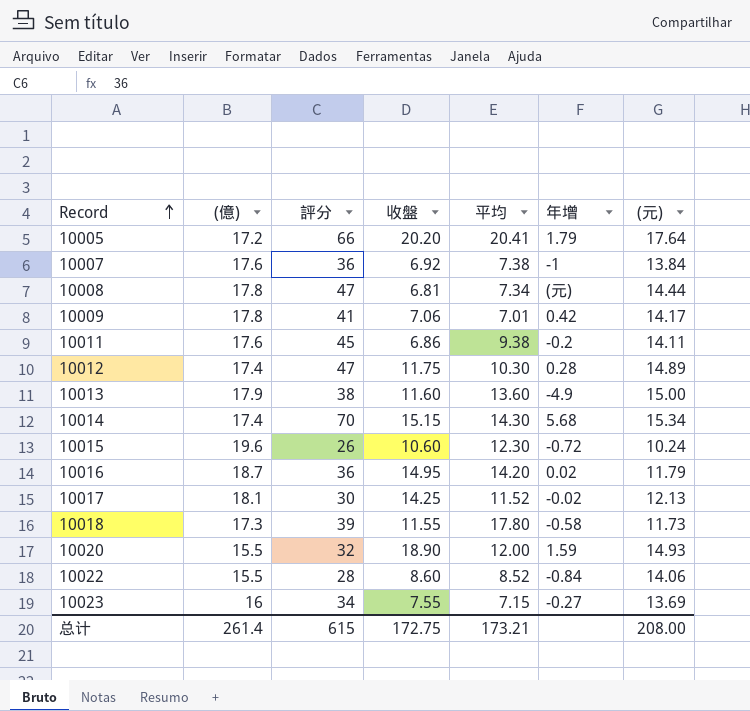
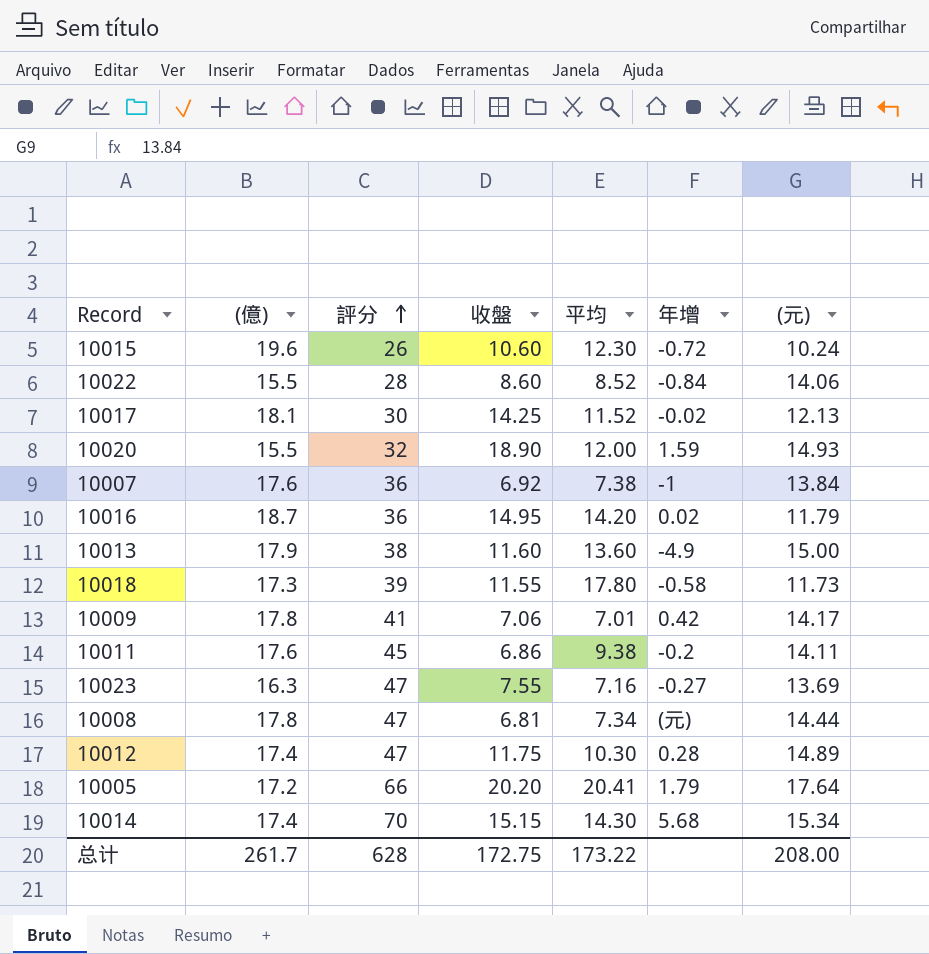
row order: Record ascending -> 評分 ascending
10023 | (億): 16 -> 16.3
10023 | 評分: 34 -> 47
10023 | 平均: 7.15 -> 7.16
总计 | (億): 261.4 -> 261.7
总计 | 評分: 615 -> 628
总计 | 平均: 173.21 -> 173.22

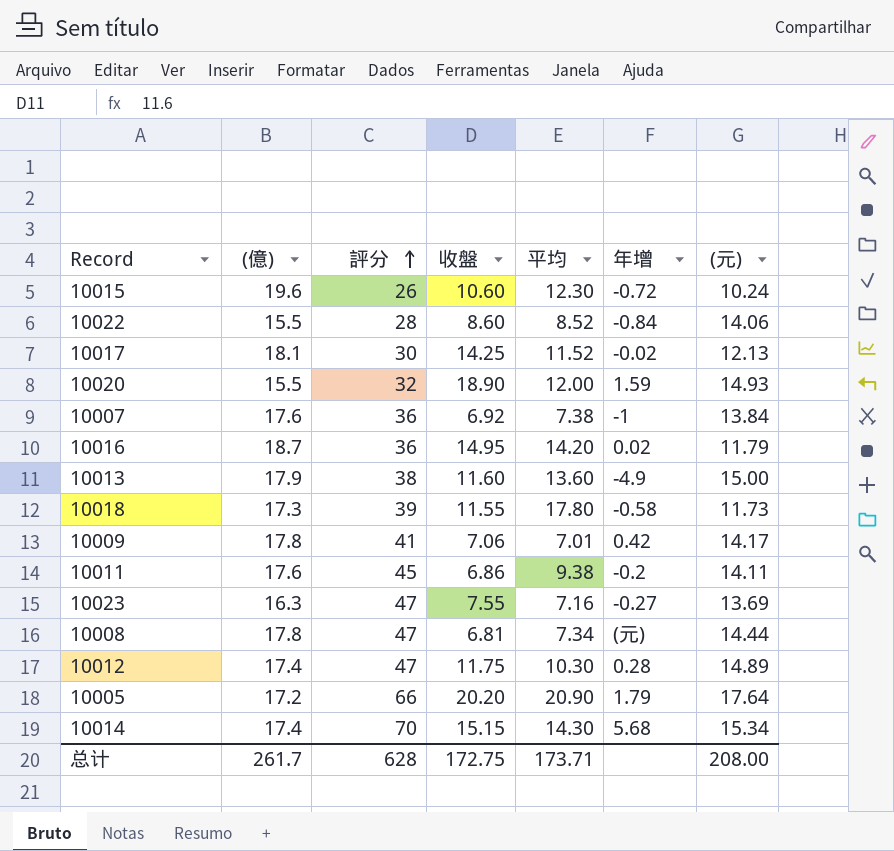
10005 | 平均: 20.41 -> 20.90
总计 | 平均: 173.22 -> 173.71

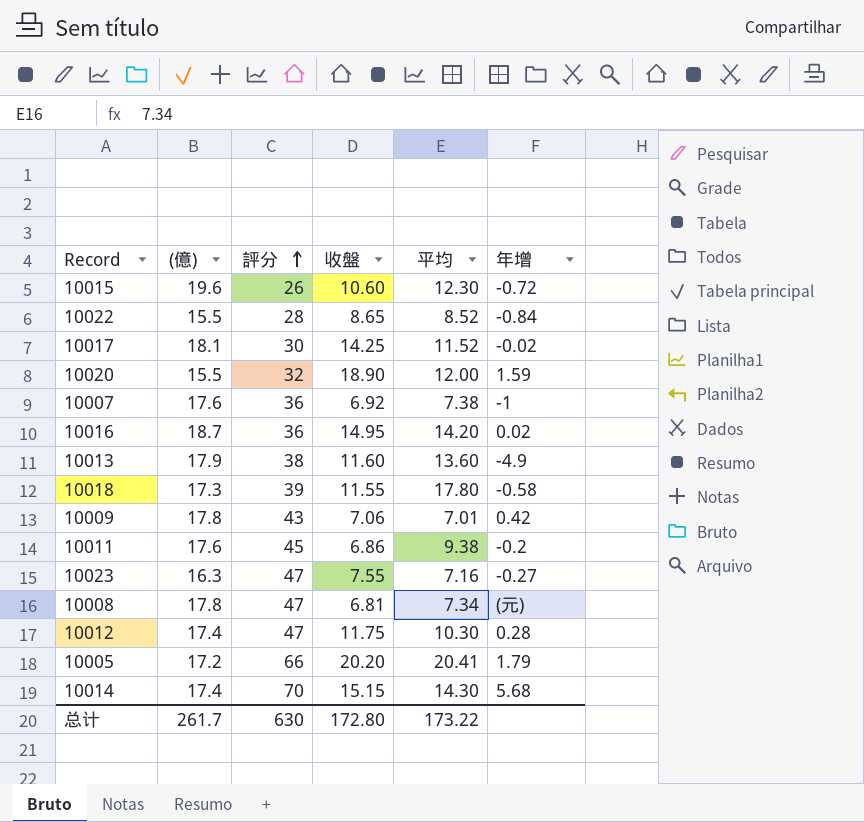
column (元) | position: 7 -> none
10022 | 收盤: 8.60 -> 8.65
10009 | 評分: 41 -> 43
10005 | 平均: 20.90 -> 20.41
总计 | 評分: 628 -> 630
总计 | 收盤: 172.75 -> 172.80
总计 | 平均: 173.71 -> 173.22

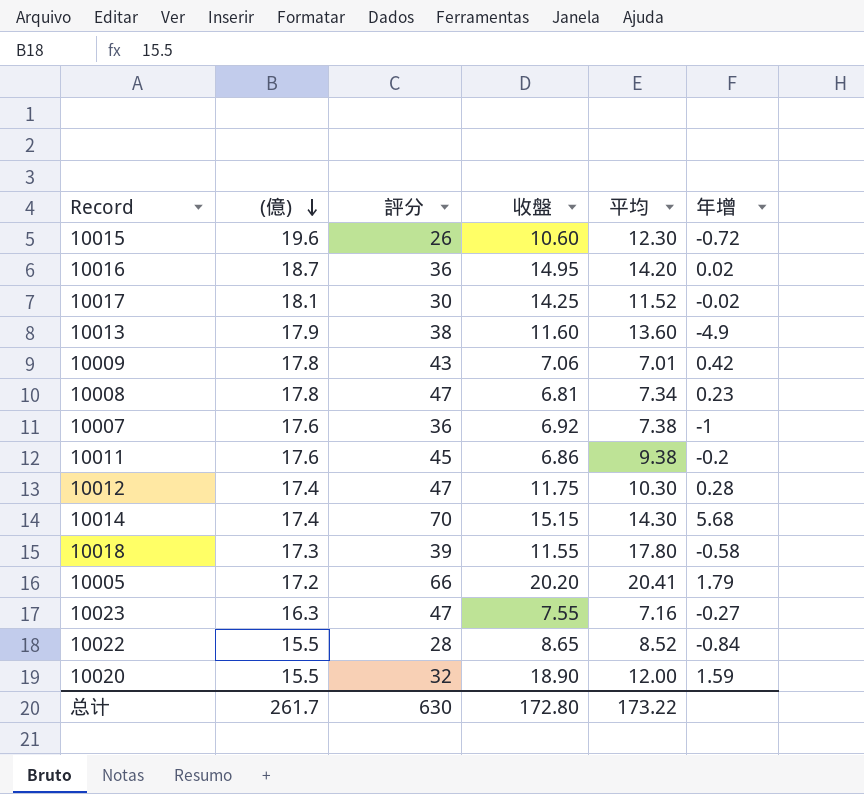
row order: 評分 ascending -> (億) descending
10008 | 年增: (元) -> 0.23

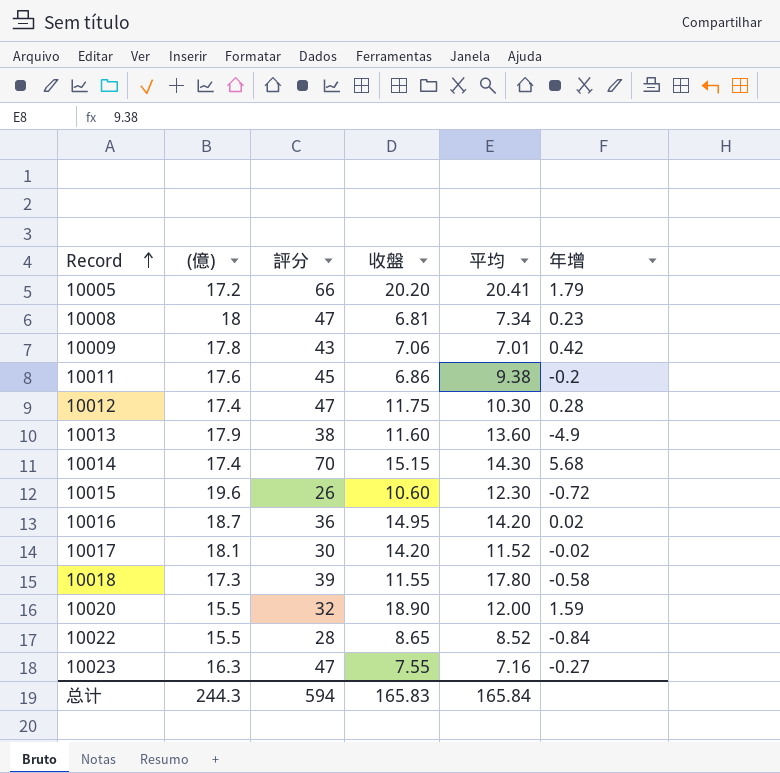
row order: (億) descending -> Record ascending
row 10007: 17.6 | 36 | 6.92 | 7.38 | -1 -> none
10008 | (億): 17.8 -> 18
10017 | 收盤: 14.25 -> 14.20
总计 | (億): 261.7 -> 244.3
总计 | 評分: 630 -> 594
总计 | 收盤: 172.80 -> 165.83
总计 | 平均: 173.22 -> 165.84

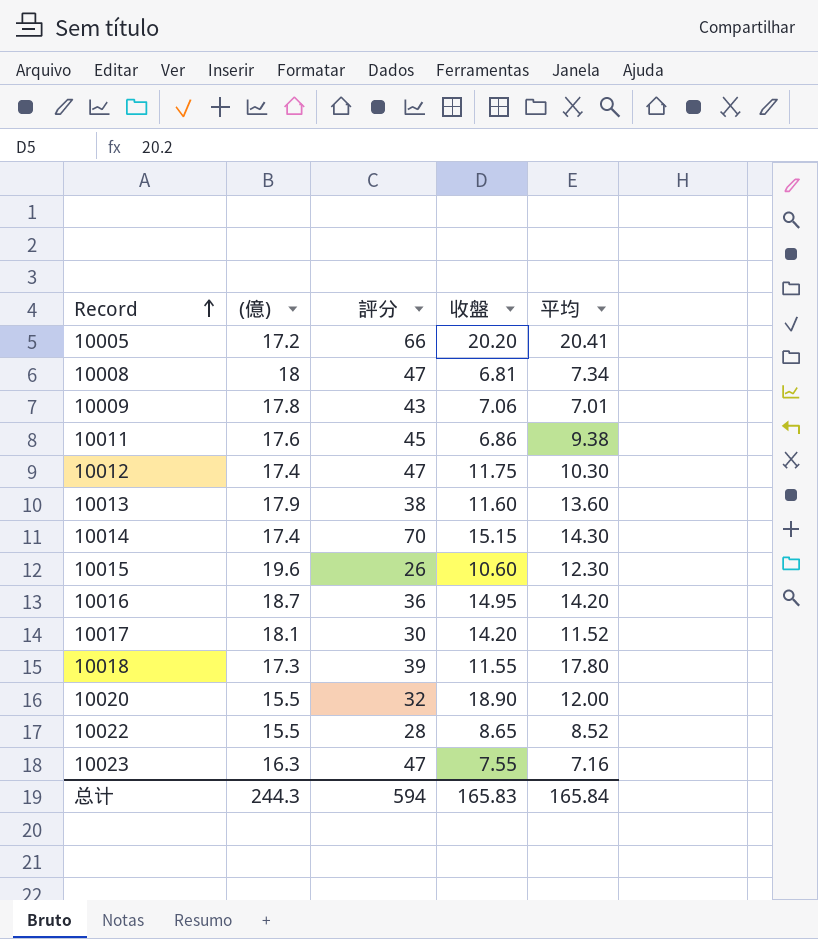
column 年增 | position: 6 -> none

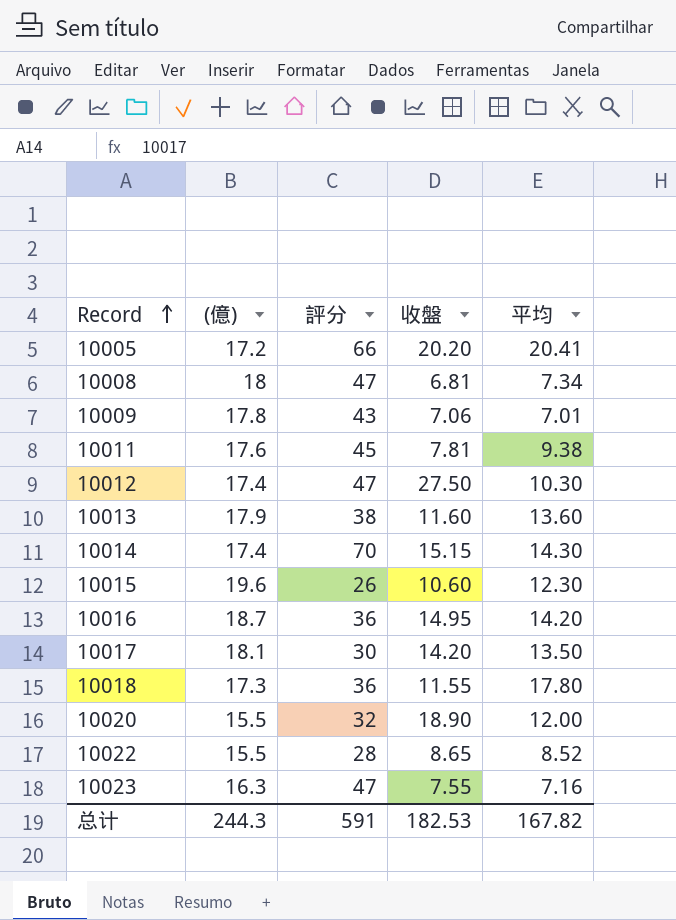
10011 | 收盤: 6.86 -> 7.81
10012 | 收盤: 11.75 -> 27.50
10017 | 平均: 11.52 -> 13.50
10018 | 評分: 39 -> 36
总计 | 評分: 594 -> 591
总计 | 收盤: 165.83 -> 182.53
总计 | 平均: 165.84 -> 167.82

